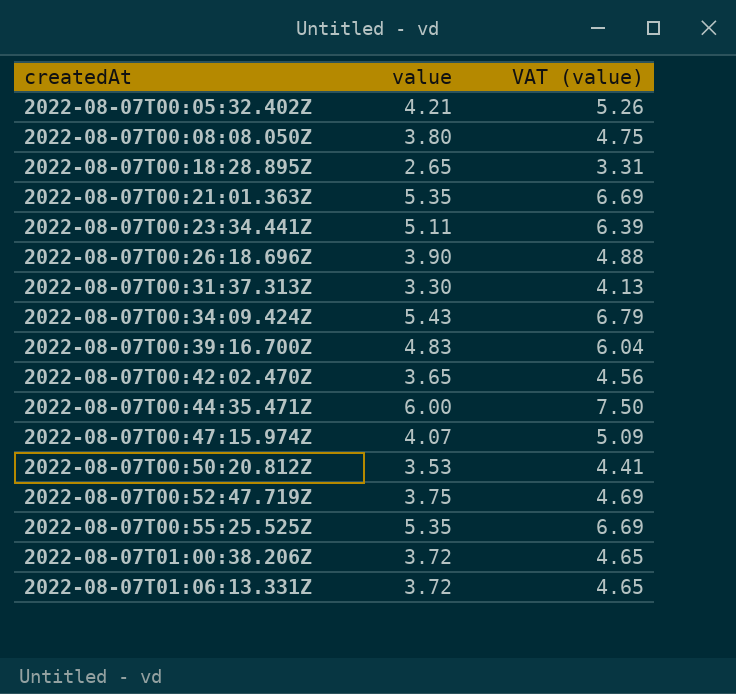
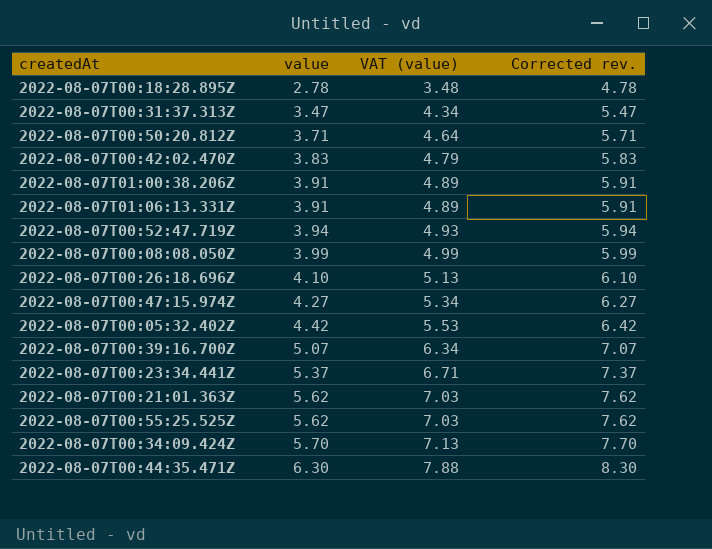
row order: createdAt ascending -> value ascending
column Corrected rev. | formula: none -> [value] + 2
2022-08-07T00:18:28.895Z | value: 2.65 -> 2.78
2022-08-07T00:18:28.895Z | VAT (value): 3.31 -> 3.48
2022-08-07T00:31:37.313Z | value: 3.30 -> 3.47
2022-08-07T00:31:37.313Z | VAT (value): 4.13 -> 4.34
2022-08-07T00:50:20.812Z | value: 3.53 -> 3.71
2022-08-07T00:50:20.812Z | VAT (value): 4.41 -> 4.64
2022-08-07T00:42:02.470Z | value: 3.65 -> 3.83
2022-08-07T00:42:02.470Z | VAT (value): 4.56 -> 4.79
2022-08-07T01:00:38.206Z | value: 3.72 -> 3.91
2022-08-07T01:00:38.206Z | VAT (value): 4.65 -> 4.89
2022-08-07T01:06:13.331Z | value: 3.72 -> 3.91
2022-08-07T01:06:13.331Z | VAT (value): 4.65 -> 4.89
2022-08-07T00:52:47.719Z | value: 3.75 -> 3.94
2022-08-07T00:52:47.719Z | VAT (value): 4.69 -> 4.93
2022-08-07T00:08:08.050Z | value: 3.80 -> 3.99
2022-08-07T00:08:08.050Z | VAT (value): 4.75 -> 4.99
2022-08-07T00:26:18.696Z | value: 3.90 -> 4.10
2022-08-07T00:26:18.696Z | VAT (value): 4.88 -> 5.13
2022-08-07T00:47:15.974Z | value: 4.07 -> 4.27
2022-08-07T00:47:15.974Z | VAT (value): 5.09 -> 5.34
2022-08-07T00:05:32.402Z | value: 4.21 -> 4.42
2022-08-07T00:05:32.402Z | VAT (value): 5.26 -> 5.53
2022-08-07T00:39:16.700Z | value: 4.83 -> 5.07
2022-08-07T00:39:16.700Z | VAT (value): 6.04 -> 6.34
2022-08-07T00:23:34.441Z | value: 5.11 -> 5.37
2022-08-07T00:23:34.441Z | VAT (value): 6.39 -> 6.71
2022-08-07T00:21:01.363Z | value: 5.35 -> 5.62
2022-08-07T00:21:01.363Z | VAT (value): 6.69 -> 7.03
2022-08-07T00:55:25.525Z | value: 5.35 -> 5.62
2022-08-07T00:55:25.525Z | VAT (value): 6.69 -> 7.03
2022-08-07T00:34:09.424Z | value: 5.43 -> 5.70
2022-08-07T00:34:09.424Z | VAT (value): 6.79 -> 7.13
2022-08-07T00:44:35.471Z | value: 6.00 -> 6.30
2022-08-07T00:44:35.471Z | VAT (value): 7.50 -> 7.88

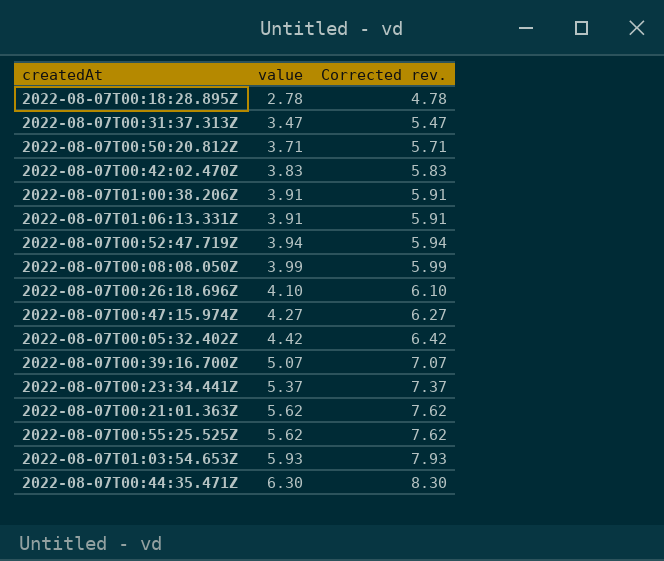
column VAT (value) | formula: [value] * 1.25 -> none
row 2022-08-07T00:34:09.424Z: 5.70 | 7.13 | 7.70 -> none
row 2022-08-07T01:03:54.653Z: none -> 5.93 | 7.93

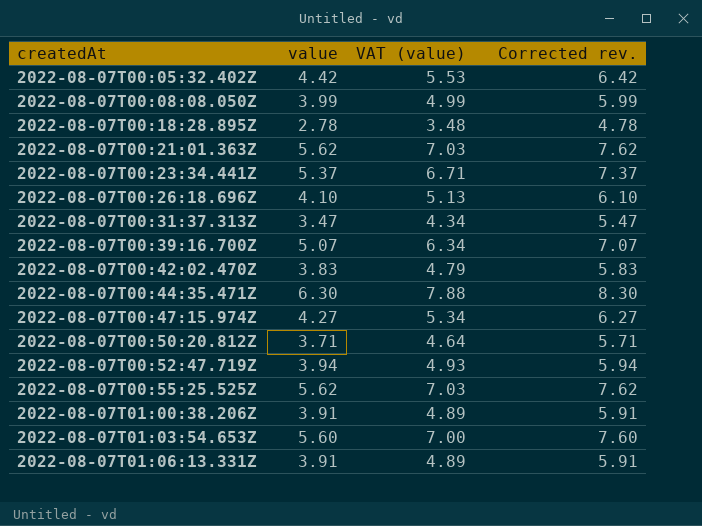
row order: value ascending -> createdAt ascending
column VAT (value) | formula: none -> [value] * 1.25
2022-08-07T01:03:54.653Z | value: 5.93 -> 5.60
2022-08-07T01:03:54.653Z | Corrected rev.: 7.93 -> 7.60

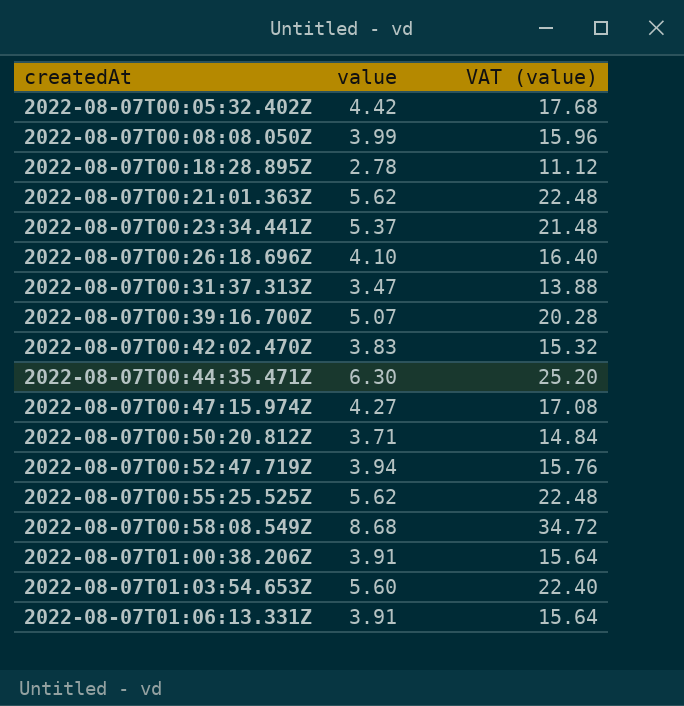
column Corrected rev. | formula: [value] + 2 -> none
column VAT (value) | formula: [value] * 1.25 -> [value] * 4
row 2022-08-07T00:58:08.549Z: none -> 8.68 | 34.72

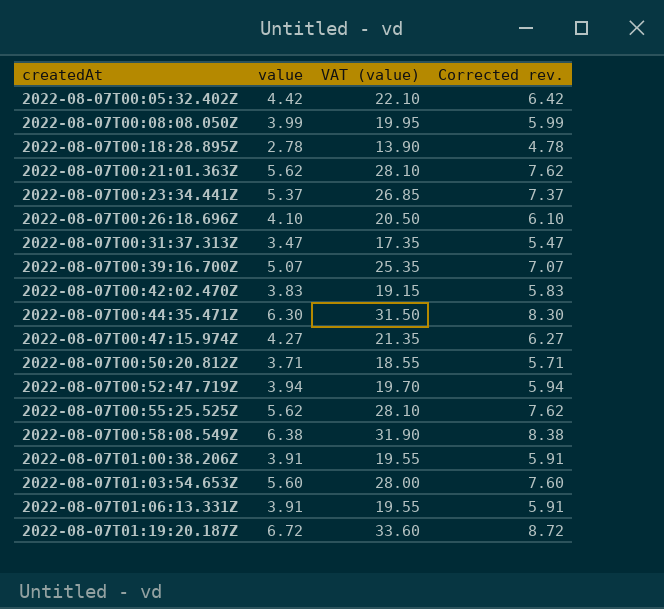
column VAT (value) | formula: [value] * 4 -> [value] * 5
column Corrected rev. | formula: none -> [value] + 2
2022-08-07T00:58:08.549Z | value: 8.68 -> 6.38
row 2022-08-07T01:19:20.187Z: none -> 6.72 | 33.60 | 8.72

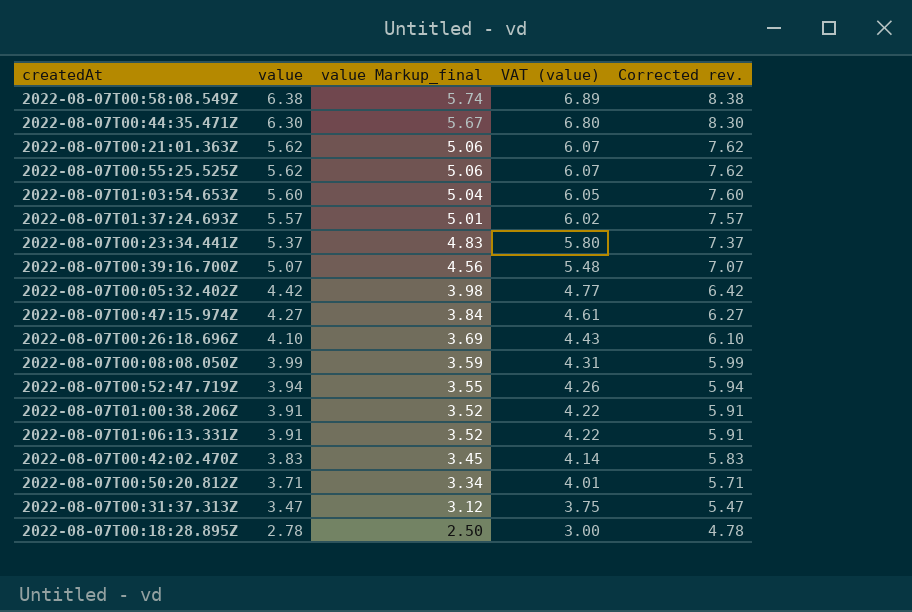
row order: createdAt ascending -> value descending
column value Markup_final | formula: none -> [value] * 0.9
column VAT (value) | formula: [value] * 5 -> [value] * 1.08
row 2022-08-07T01:19:20.187Z: 6.72 | 33.60 | 8.72 -> none
row 2022-08-07T01:37:24.693Z: none -> 5.57 | 5.01 | 6.02 | 7.57

